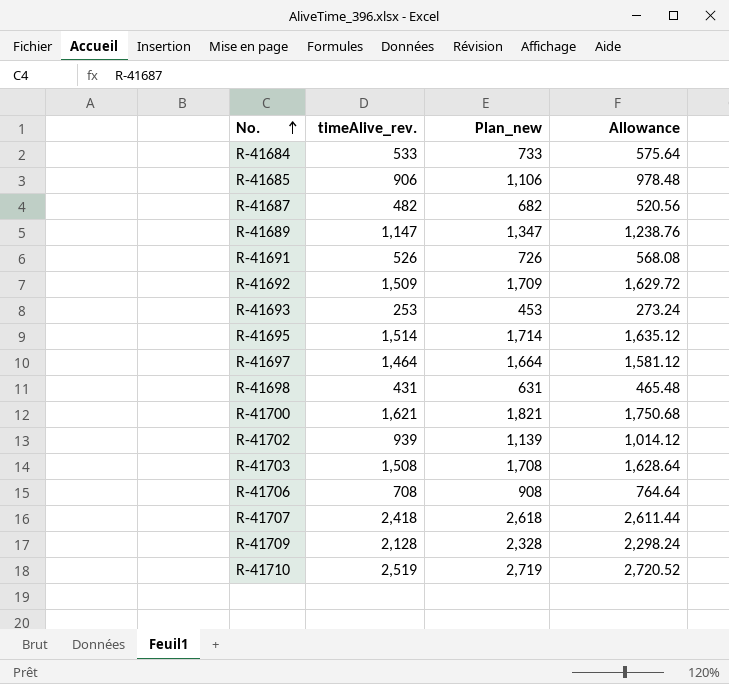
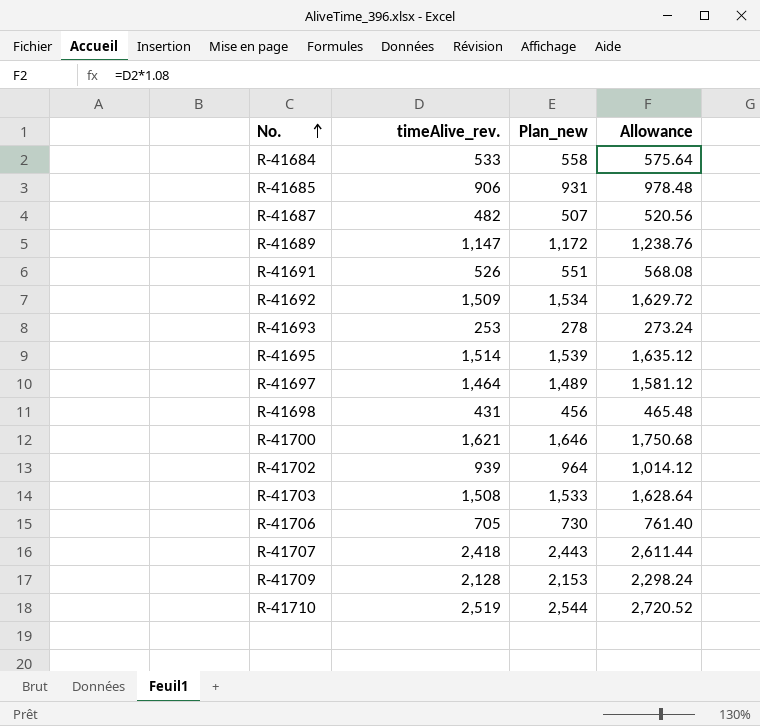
column Plan_new | formula: [timeAlive_rev.] + 200 -> [timeAlive_rev.] + 25
R-41706 | timeAlive_rev.: 708 -> 705
R-41706 | Allowance: 764.64 -> 761.40

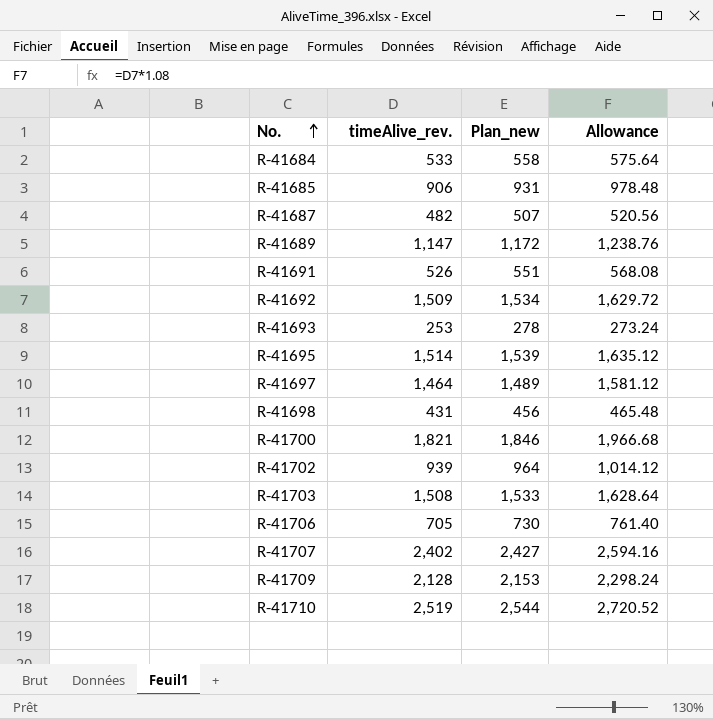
R-41700 | timeAlive_rev.: 1,621 -> 1,821
R-41700 | Plan_new: 1,646 -> 1,846
R-41700 | Allowance: 1,750.68 -> 1,966.68
R-41707 | timeAlive_rev.: 2,418 -> 2,402
R-41707 | Plan_new: 2,443 -> 2,427
R-41707 | Allowance: 2,611.44 -> 2,594.16

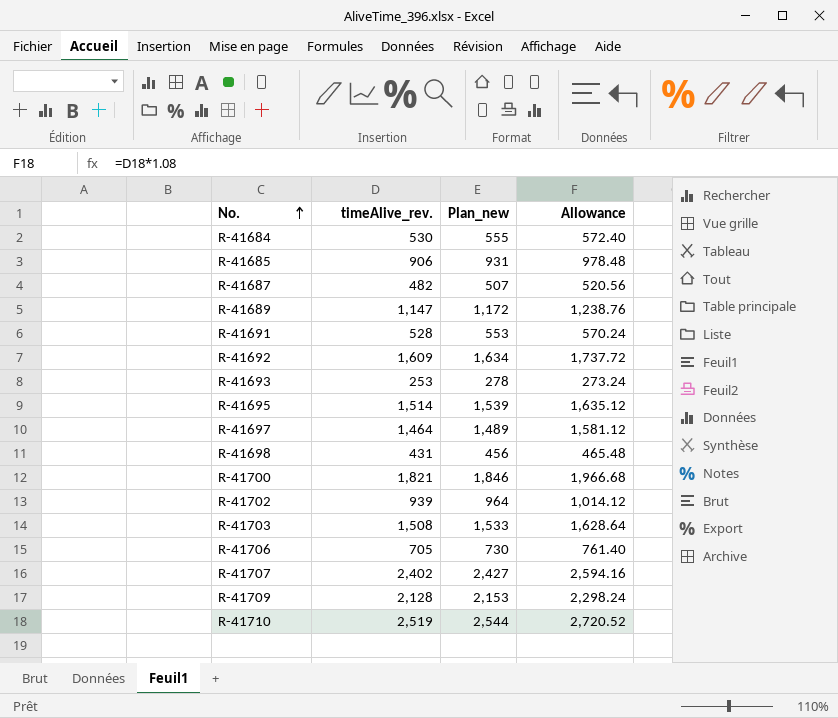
R-41684 | timeAlive_rev.: 533 -> 530
R-41684 | Plan_new: 558 -> 555
R-41684 | Allowance: 575.64 -> 572.40
R-41691 | timeAlive_rev.: 526 -> 528
R-41691 | Plan_new: 551 -> 553
R-41691 | Allowance: 568.08 -> 570.24
R-41692 | timeAlive_rev.: 1,509 -> 1,609
R-41692 | Plan_new: 1,534 -> 1,634
R-41692 | Allowance: 1,629.72 -> 1,737.72

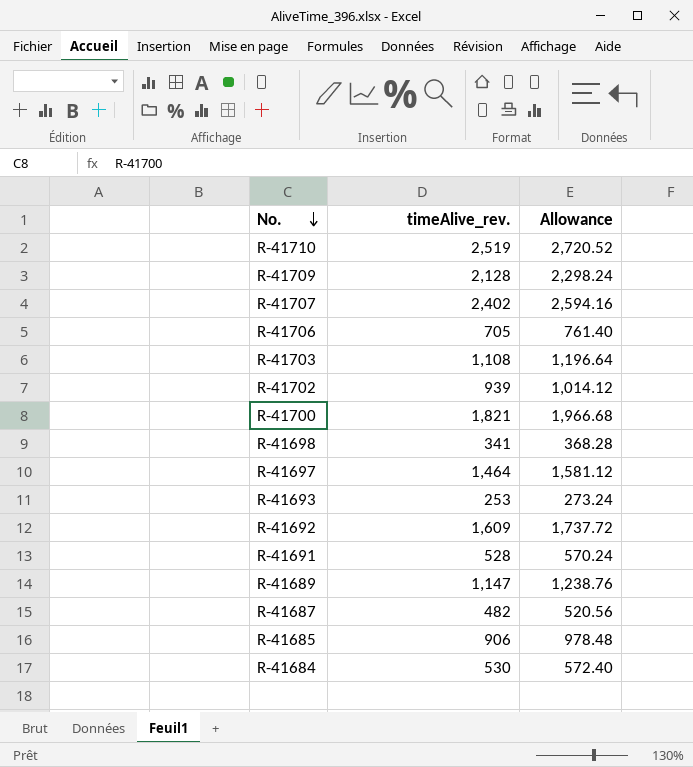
row order: No. ascending -> No. descending
column Plan_new | formula: [timeAlive_rev.] + 25 -> none
row R-41695: 1,514 | 1,539 | 1,635.12 -> none
R-41703 | timeAlive_rev.: 1,508 -> 1,108
R-41703 | Allowance: 1,628.64 -> 1,196.64
R-41698 | timeAlive_rev.: 431 -> 341
R-41698 | Allowance: 465.48 -> 368.28

